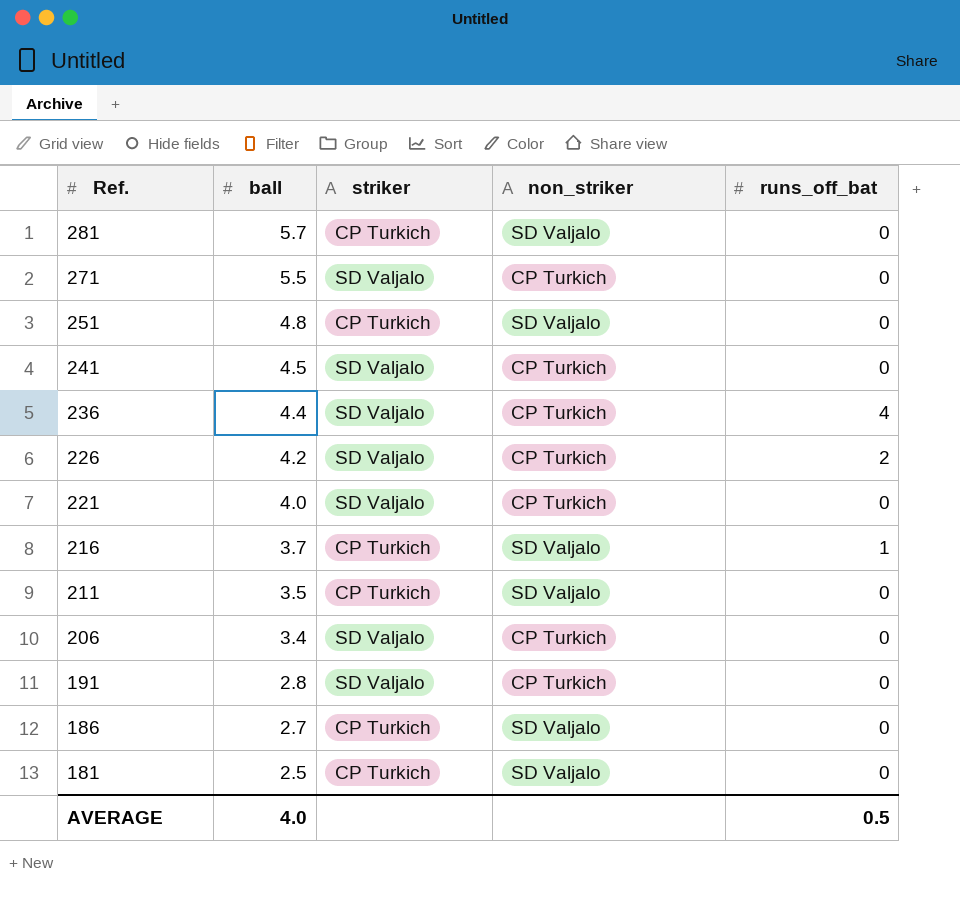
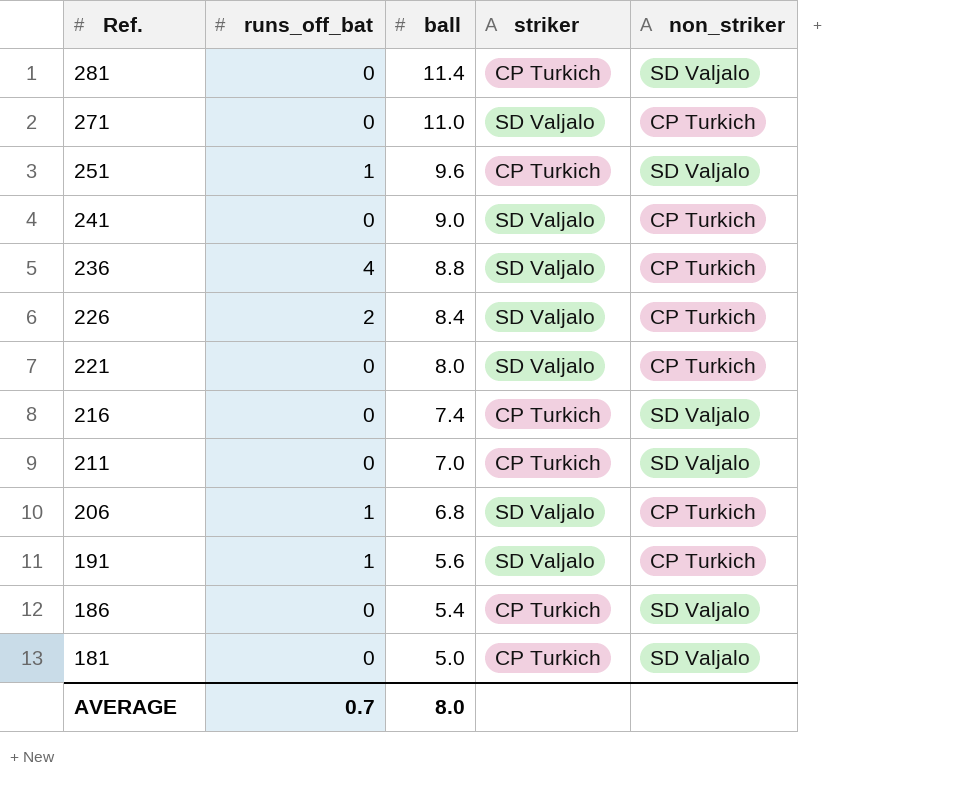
column runs_off_bat | position: 5 -> 2
281 | ball: 5.7 -> 11.4
271 | ball: 5.5 -> 11.0
251 | runs_off_bat: 0 -> 1
251 | ball: 4.8 -> 9.6
241 | ball: 4.5 -> 9.0
236 | ball: 4.4 -> 8.8
226 | ball: 4.2 -> 8.4
221 | ball: 4.0 -> 8.0
216 | runs_off_bat: 1 -> 0
216 | ball: 3.7 -> 7.4
211 | ball: 3.5 -> 7.0
206 | runs_off_bat: 0 -> 1
206 | ball: 3.4 -> 6.8
191 | runs_off_bat: 0 -> 1
191 | ball: 2.8 -> 5.6
186 | ball: 2.7 -> 5.4
181 | ball: 2.5 -> 5.0
AVERAGE | runs_off_bat: 0.5 -> 0.7
AVERAGE | ball: 4.0 -> 8.0

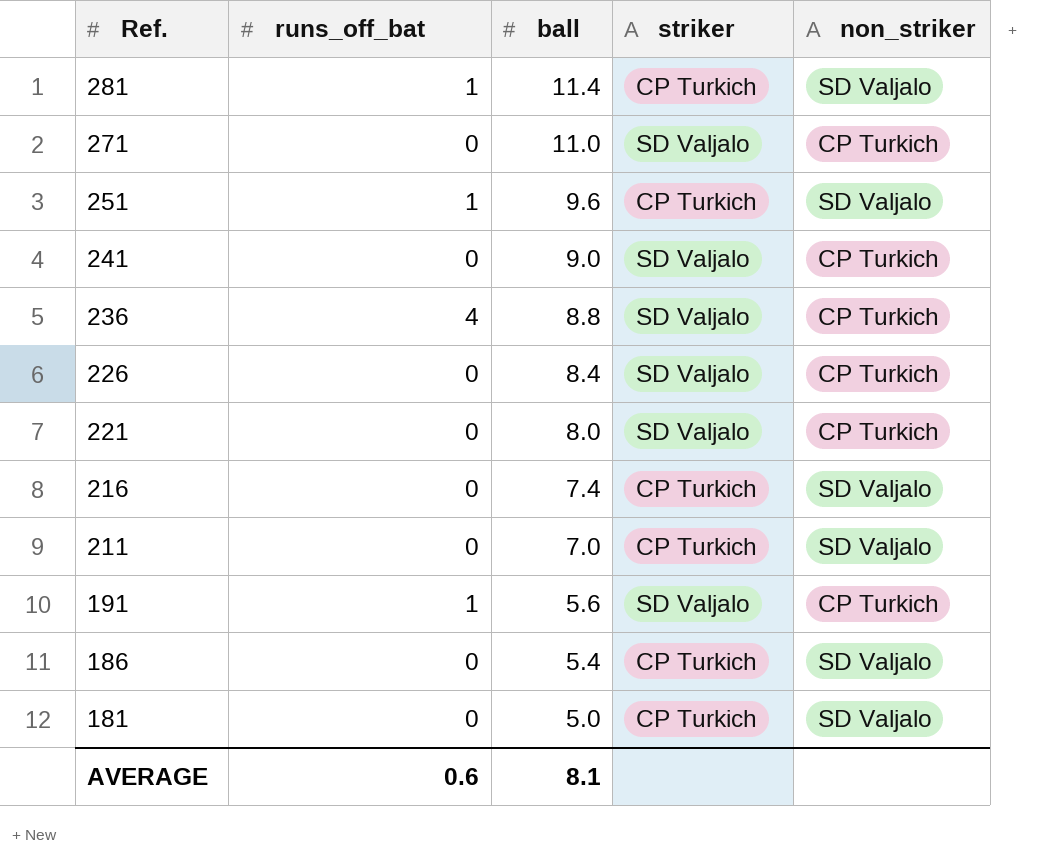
row 206: 1 | 6.8 | SD Valjalo | CP Turkich -> none
281 | runs_off_bat: 0 -> 1
226 | runs_off_bat: 2 -> 0
AVERAGE | runs_off_bat: 0.7 -> 0.6
AVERAGE | ball: 8.0 -> 8.1

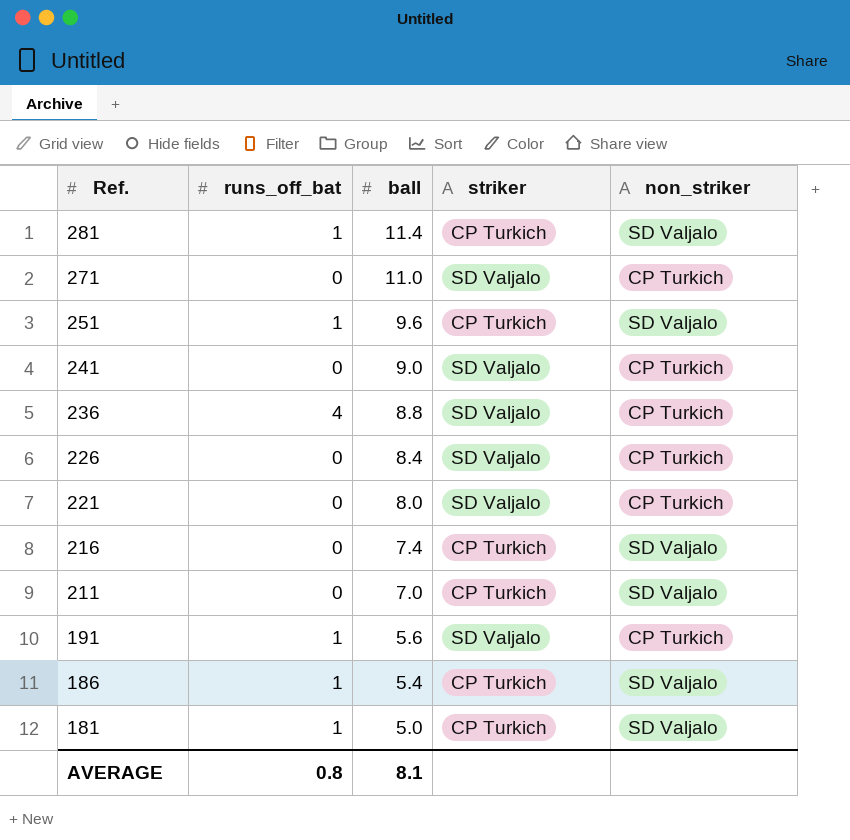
186 | runs_off_bat: 0 -> 1
181 | runs_off_bat: 0 -> 1
AVERAGE | runs_off_bat: 0.6 -> 0.8

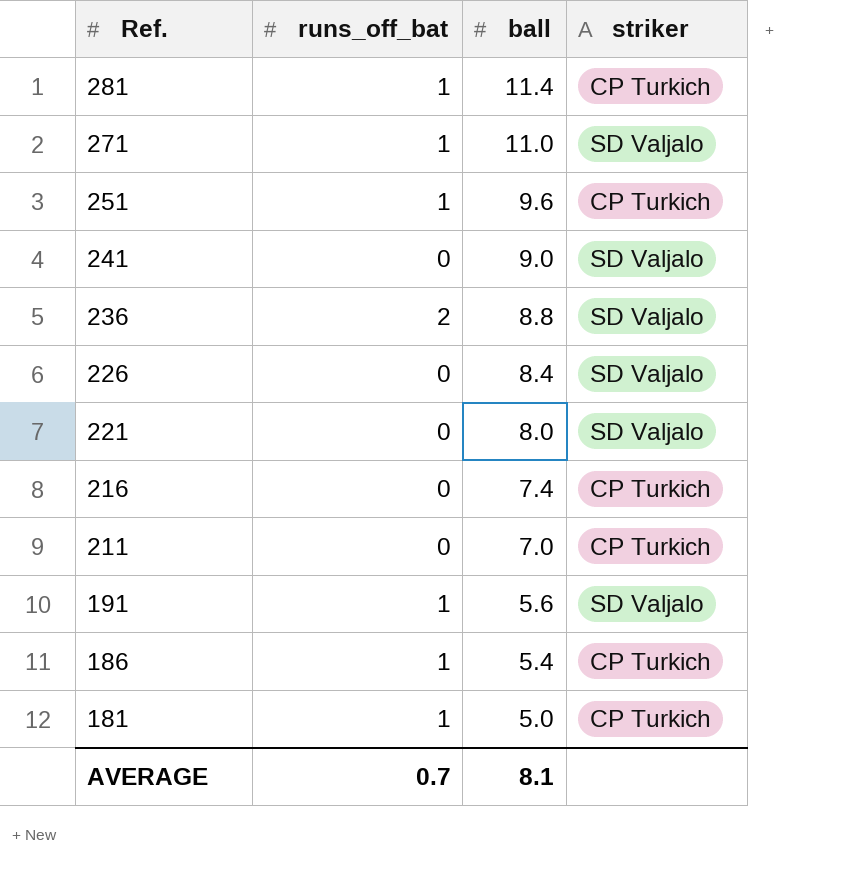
column non_striker | position: 5 -> none
271 | runs_off_bat: 0 -> 1
236 | runs_off_bat: 4 -> 2
AVERAGE | runs_off_bat: 0.8 -> 0.7

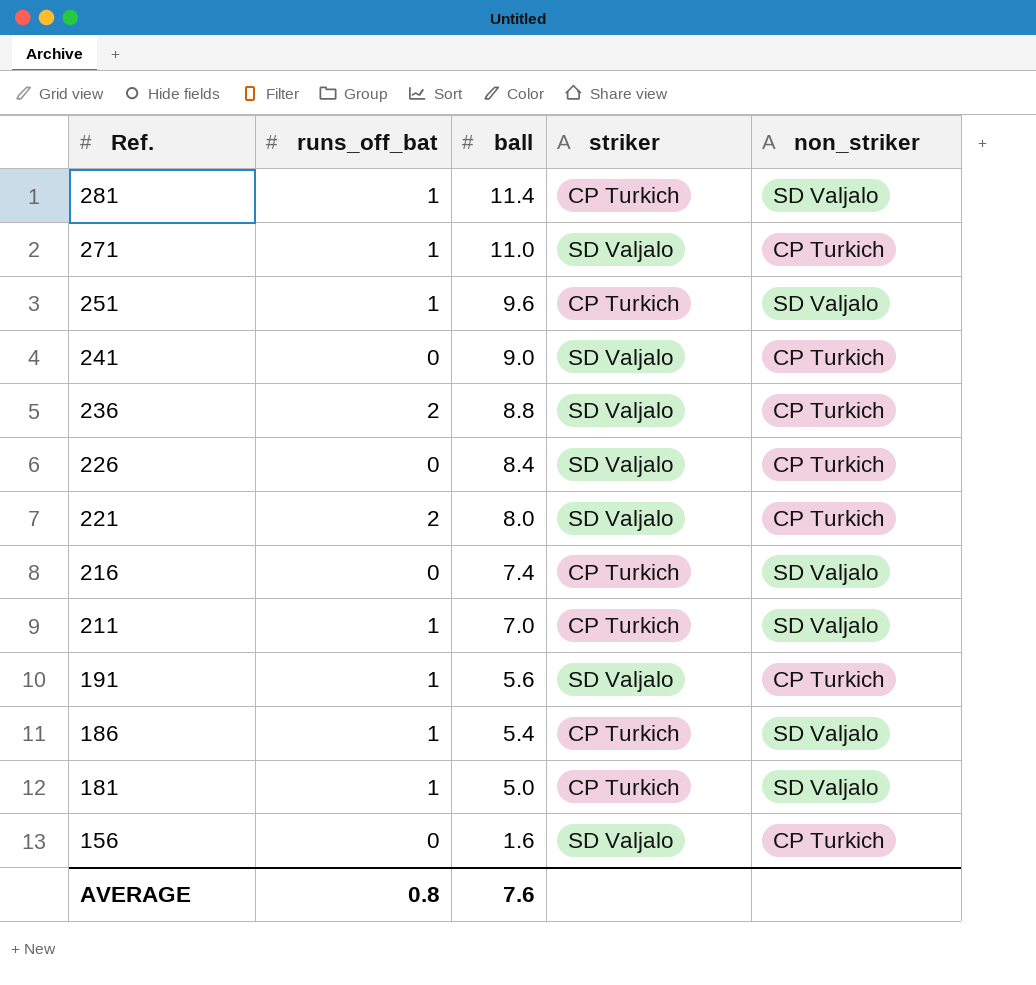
column non_striker | position: none -> 5
221 | runs_off_bat: 0 -> 2
211 | runs_off_bat: 0 -> 1
row 156: none -> 0 | 1.6 | SD Valjalo | CP Turkich
AVERAGE | runs_off_bat: 0.7 -> 0.8
AVERAGE | ball: 8.1 -> 7.6

